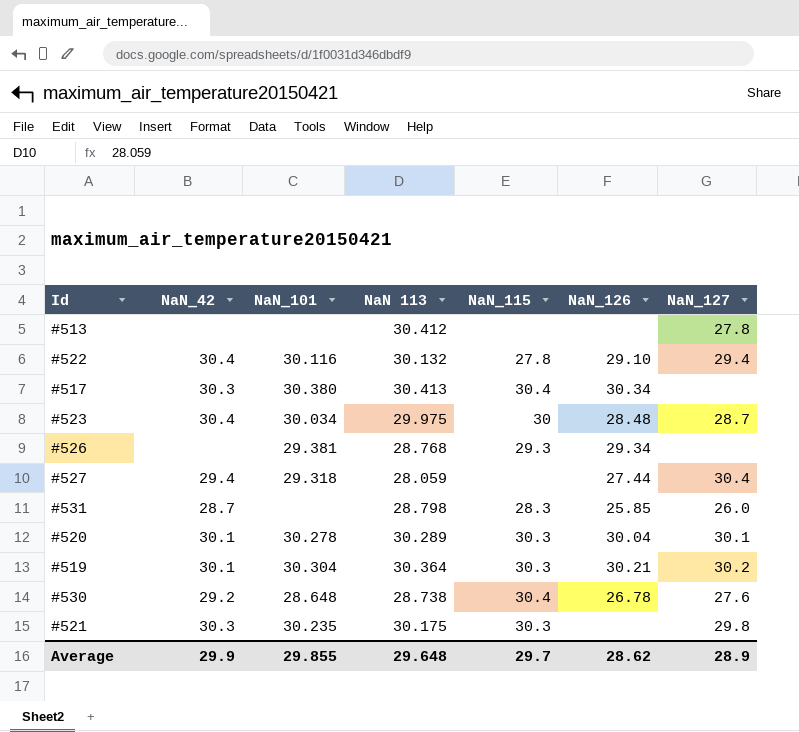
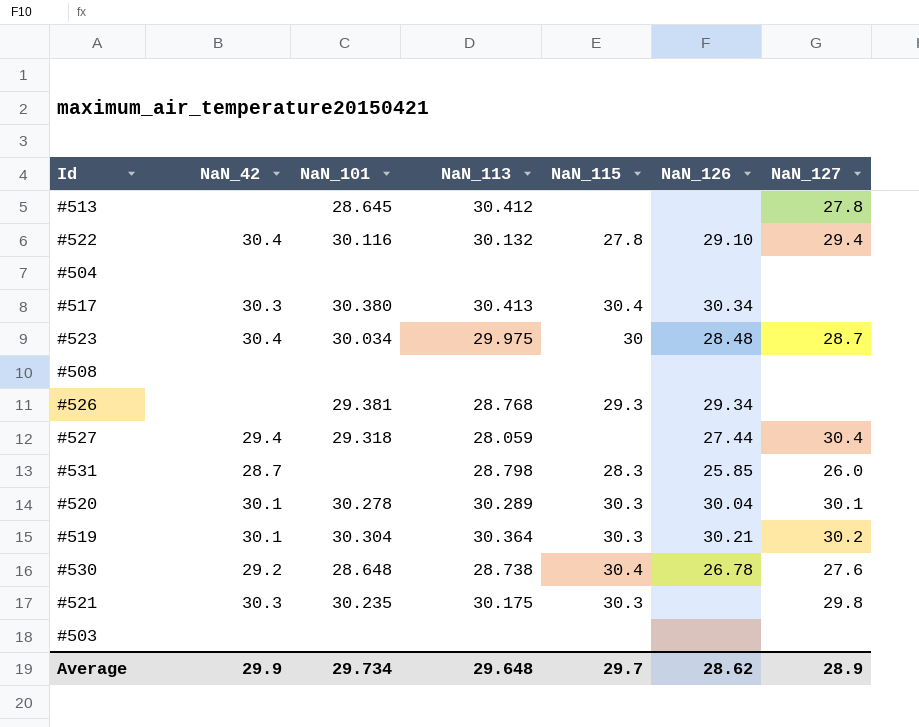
column name: NaN 113 -> NaN_113
#513 | NaN_101: none -> 28.645
row #504: none -> none | none | none | none | none | none
row #508: none -> none | none | none | none | none | none
row #503: none -> none | none | none | none | none | none
Average | NaN_101: 29.855 -> 29.734

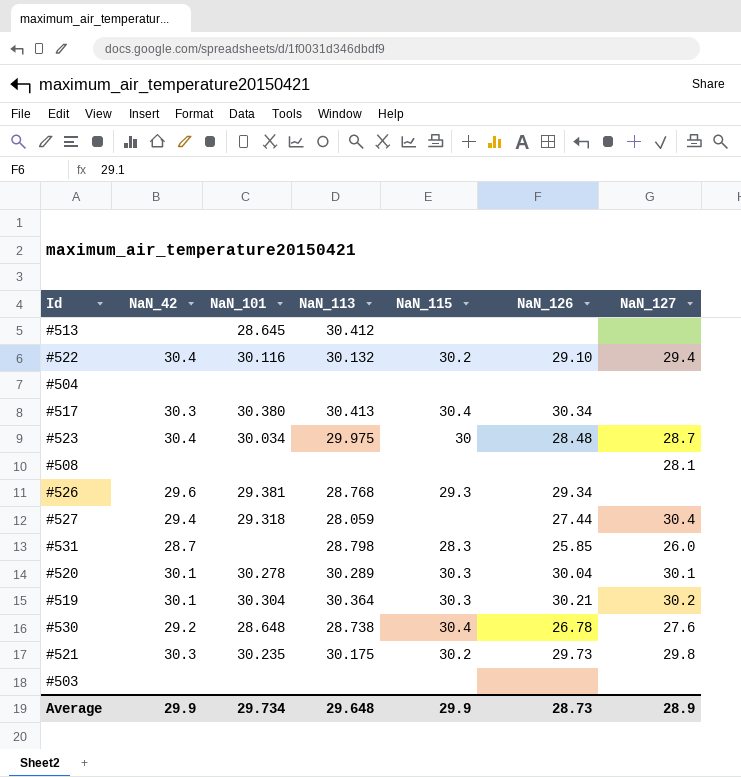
#513 | NaN_127: 27.8 -> none
#522 | NaN_115: 27.8 -> 30.2
#508 | NaN_127: none -> 28.1
#526 | NaN_42: none -> 29.6
#521 | NaN_115: 30.3 -> 30.2
#521 | NaN_126: none -> 29.73
Average | NaN_115: 29.7 -> 29.9
Average | NaN_126: 28.62 -> 28.73

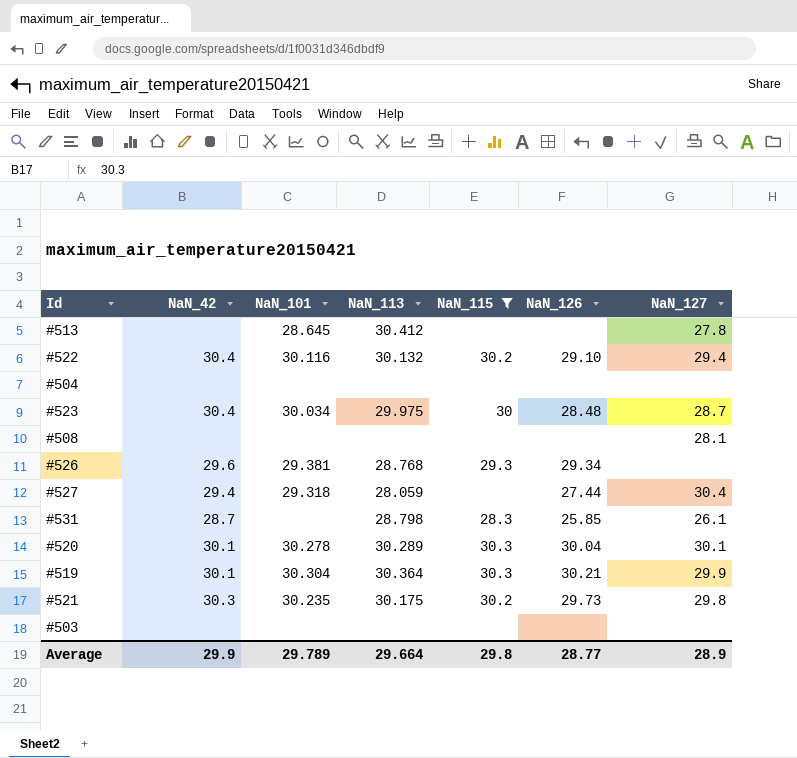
filter: none -> NaN_115 != 30.4
#513 | NaN_127: none -> 27.8
#531 | NaN_127: 26.0 -> 26.1
#519 | NaN_127: 30.2 -> 29.9
Average | NaN_101: 29.734 -> 29.789
Average | NaN_113: 29.648 -> 29.664
Average | NaN_115: 29.9 -> 29.8
Average | NaN_126: 28.73 -> 28.77

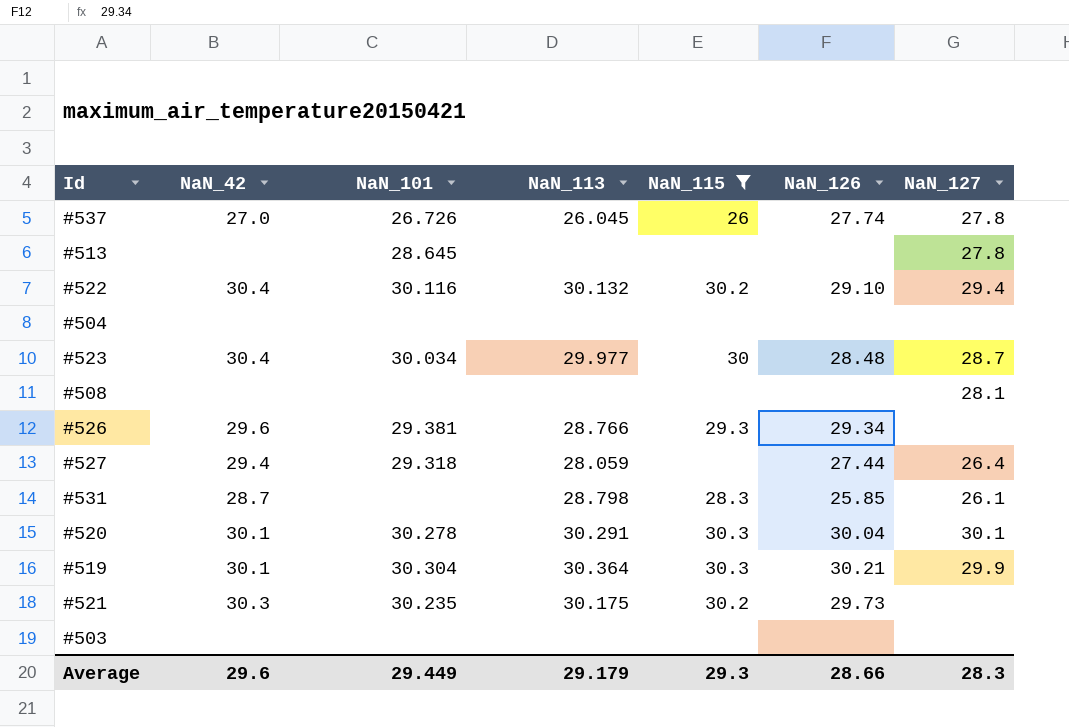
row #537: none -> 27.0 | 26.726 | 26.045 | 26 | 27.74 | 27.8
#513 | NaN_113: 30.412 -> none
#523 | NaN_113: 29.975 -> 29.977
#526 | NaN_113: 28.768 -> 28.766
#527 | NaN_127: 30.4 -> 26.4
#520 | NaN_113: 30.289 -> 30.291
#521 | NaN_127: 29.8 -> none
Average | NaN_42: 29.9 -> 29.6
Average | NaN_101: 29.789 -> 29.449
Average | NaN_113: 29.664 -> 29.179
Average | NaN_115: 29.8 -> 29.3
Average | NaN_126: 28.77 -> 28.66
Average | NaN_127: 28.9 -> 28.3

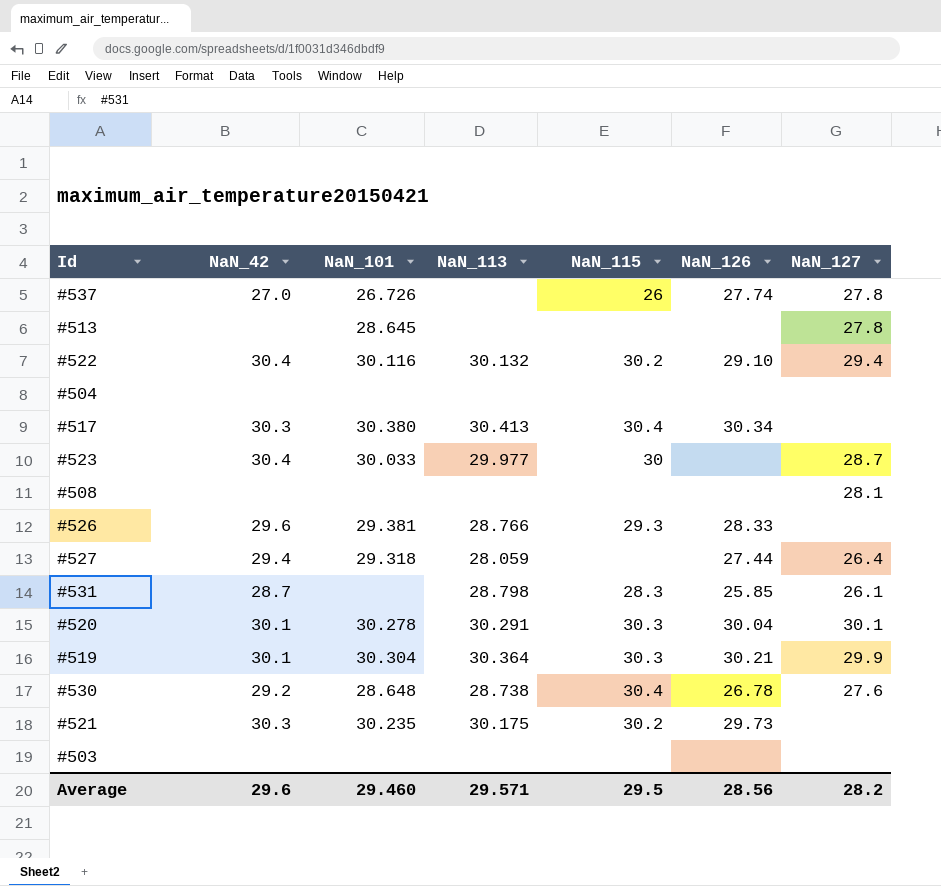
filter: NaN_115 != 30.4 -> none
#537 | NaN_113: 26.045 -> none
#523 | NaN_101: 30.034 -> 30.033
#523 | NaN_126: 28.48 -> none
#526 | NaN_126: 29.34 -> 28.33
Average | NaN_101: 29.449 -> 29.460
Average | NaN_113: 29.179 -> 29.571
Average | NaN_115: 29.3 -> 29.5
Average | NaN_126: 28.66 -> 28.56
Average | NaN_127: 28.3 -> 28.2

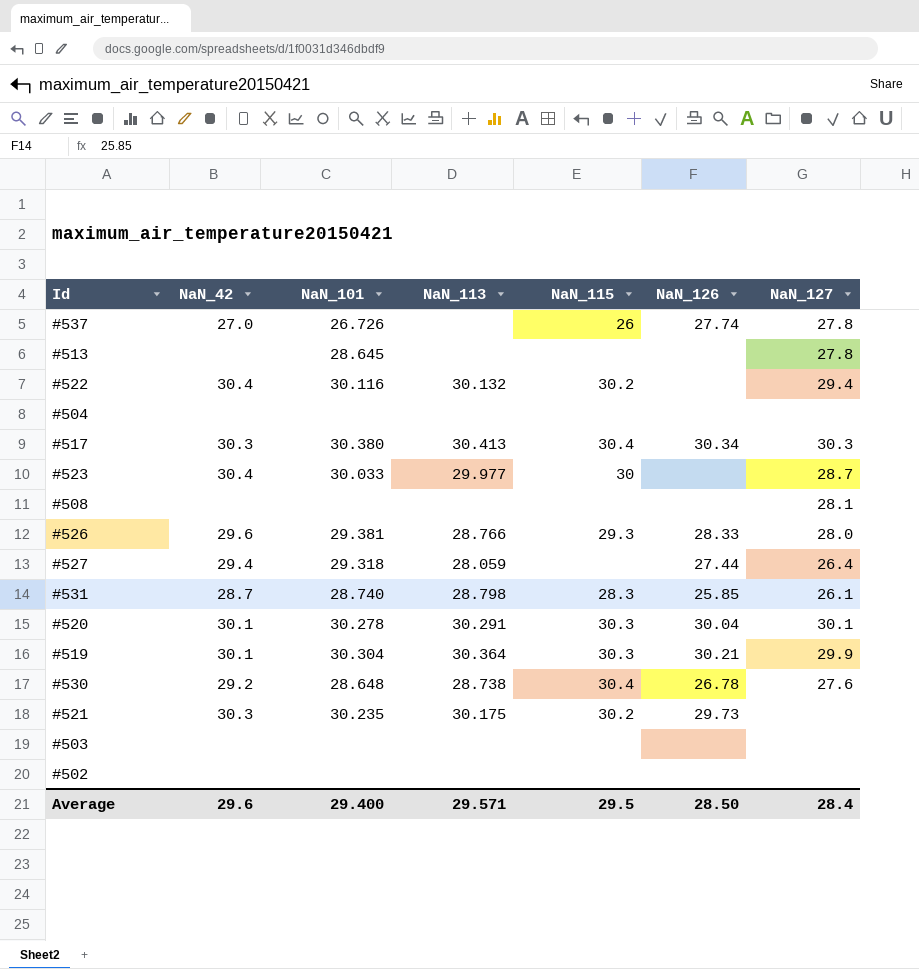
#522 | NaN_126: 29.10 -> none
#517 | NaN_127: none -> 30.3
#526 | NaN_127: none -> 28.0
#531 | NaN_101: none -> 28.740
row #502: none -> none | none | none | none | none | none
Average | NaN_101: 29.460 -> 29.400
Average | NaN_126: 28.56 -> 28.50
Average | NaN_127: 28.2 -> 28.4

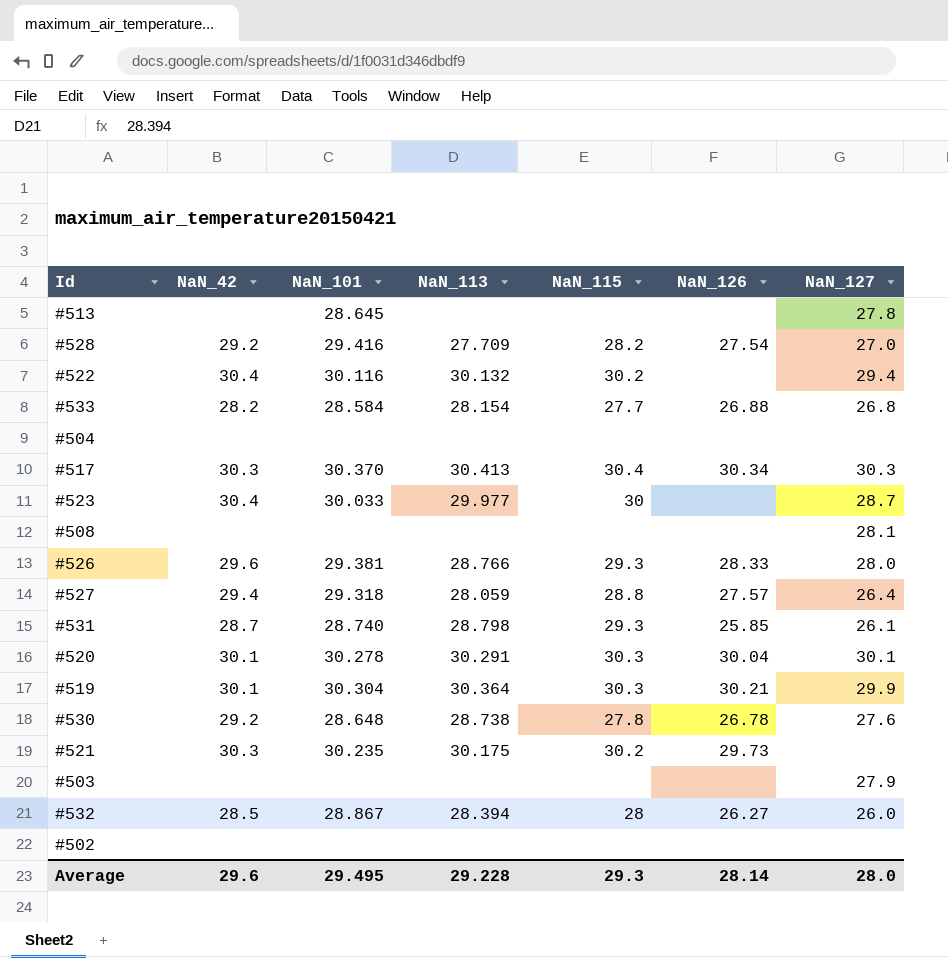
row #537: 27.0 | 26.726 | none | 26 | 27.74 | 27.8 -> none
row #528: none -> 29.2 | 29.416 | 27.709 | 28.2 | 27.54 | 27.0
row #533: none -> 28.2 | 28.584 | 28.154 | 27.7 | 26.88 | 26.8
#517 | NaN_101: 30.380 -> 30.370
#527 | NaN_115: none -> 28.8
#527 | NaN_126: 27.44 -> 27.57
#531 | NaN_115: 28.3 -> 29.3
#530 | NaN_115: 30.4 -> 27.8
#503 | NaN_127: none -> 27.9
row #532: none -> 28.5 | 28.867 | 28.394 | 28 | 26.27 | 26.0
Average | NaN_101: 29.400 -> 29.495
Average | NaN_113: 29.571 -> 29.228
Average | NaN_115: 29.5 -> 29.3
Average | NaN_126: 28.50 -> 28.14
Average | NaN_127: 28.4 -> 28.0

